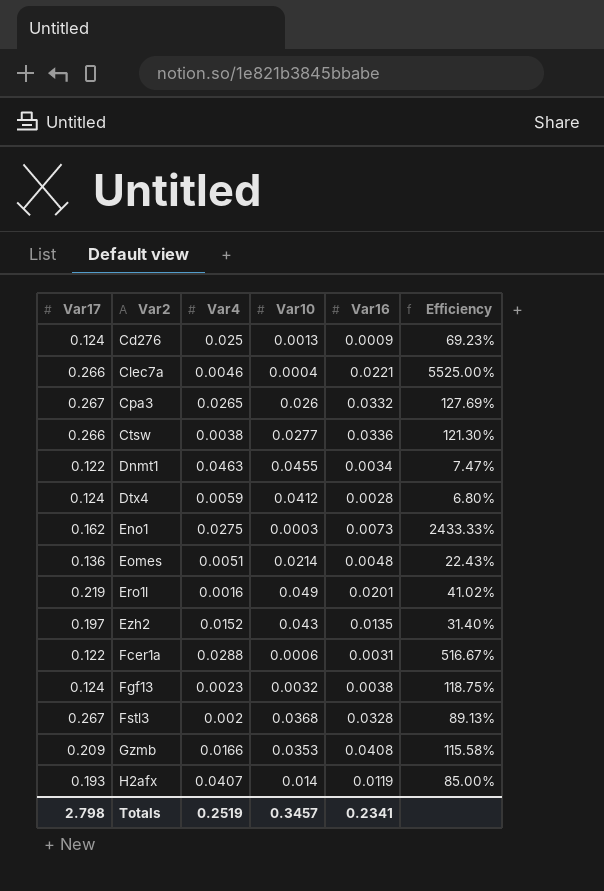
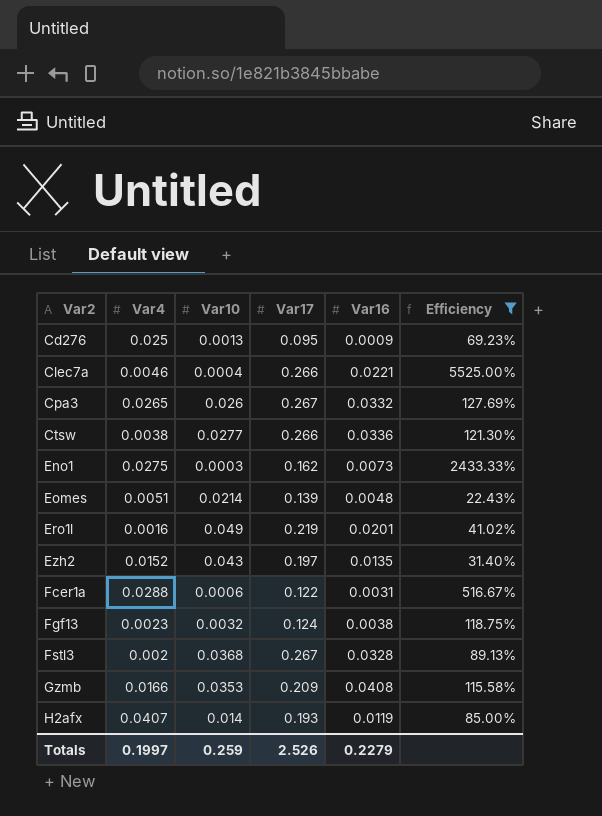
filter: none -> Efficiency >= 22.43%
column Var17 | position: 1 -> 4
Cd276 | Var17: 0.124 -> 0.095
Eomes | Var17: 0.136 -> 0.139
Totals | Var4: 0.2519 -> 0.1997
Totals | Var10: 0.3457 -> 0.259
Totals | Var17: 2.798 -> 2.526
Totals | Var16: 0.2341 -> 0.2279

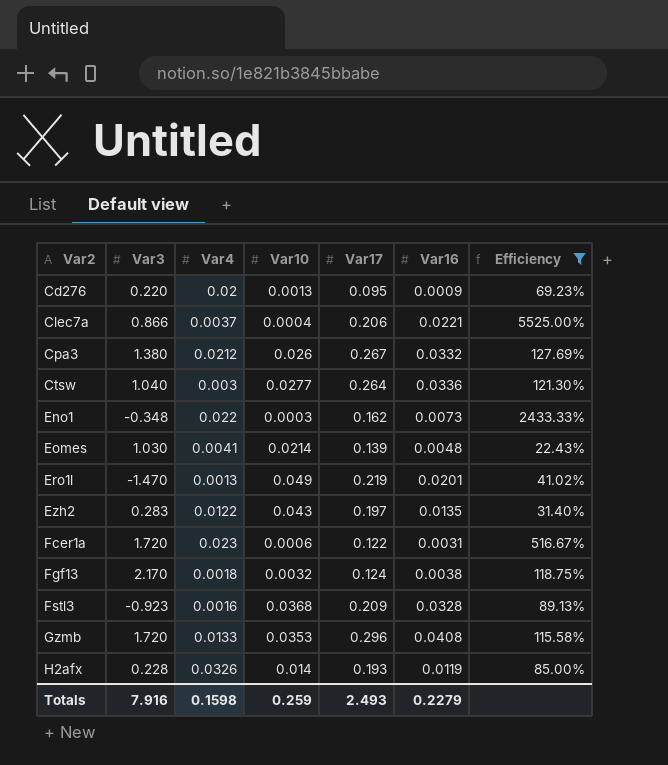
column Var3 | position: none -> 2
Cd276 | Var4: 0.025 -> 0.02
Clec7a | Var4: 0.0046 -> 0.0037
Clec7a | Var17: 0.266 -> 0.206
Cpa3 | Var4: 0.0265 -> 0.0212
Ctsw | Var4: 0.0038 -> 0.003
Ctsw | Var17: 0.266 -> 0.264
Eno1 | Var4: 0.0275 -> 0.022
Eomes | Var4: 0.0051 -> 0.0041
Ero1l | Var4: 0.0016 -> 0.0013
Ezh2 | Var4: 0.0152 -> 0.0122
Fcer1a | Var4: 0.0288 -> 0.023
Fgf13 | Var4: 0.0023 -> 0.0018
Fstl3 | Var4: 0.002 -> 0.0016
Fstl3 | Var17: 0.267 -> 0.209
Gzmb | Var4: 0.0166 -> 0.0133
Gzmb | Var17: 0.209 -> 0.296
H2afx | Var4: 0.0407 -> 0.0326
Totals | Var4: 0.1997 -> 0.1598
Totals | Var17: 2.526 -> 2.493

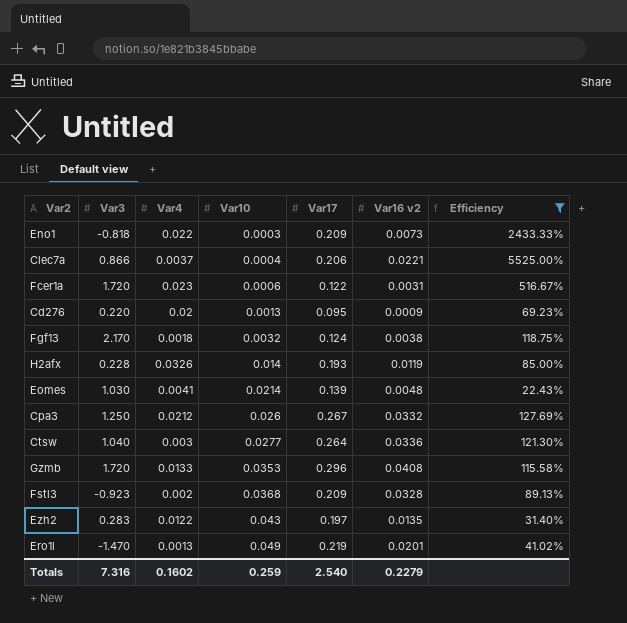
row order: Var2 ascending -> Var10 ascending
column name: Var16 -> Var16 v2
Eno1 | Var3: -0.348 -> -0.818
Eno1 | Var17: 0.162 -> 0.209
Cpa3 | Var3: 1.380 -> 1.250
Fstl3 | Var4: 0.0016 -> 0.002
Totals | Var3: 7.916 -> 7.316
Totals | Var4: 0.1598 -> 0.1602
Totals | Var17: 2.493 -> 2.540

